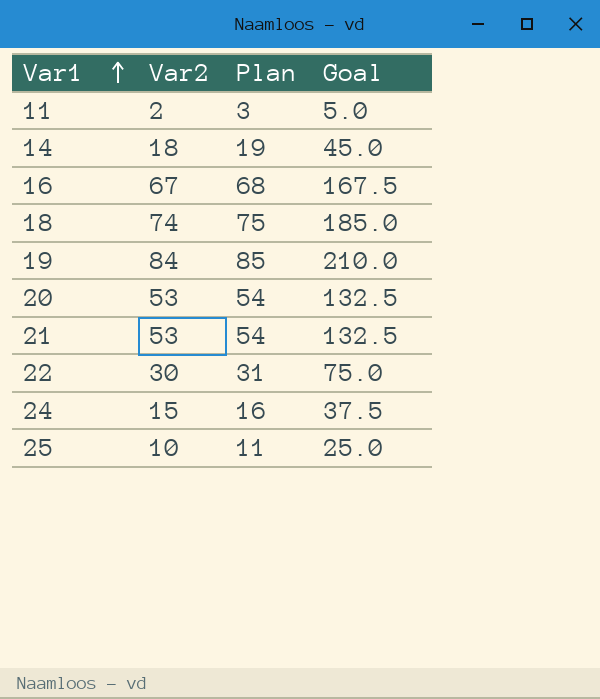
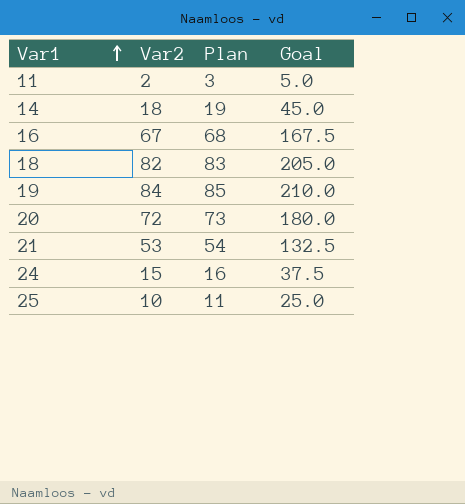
row 22: 30 | 31 | 75.0 -> none
18 | Var2: 74 -> 82
18 | Plan: 75 -> 83
18 | Goal: 185.0 -> 205.0
20 | Var2: 53 -> 72
20 | Plan: 54 -> 73
20 | Goal: 132.5 -> 180.0

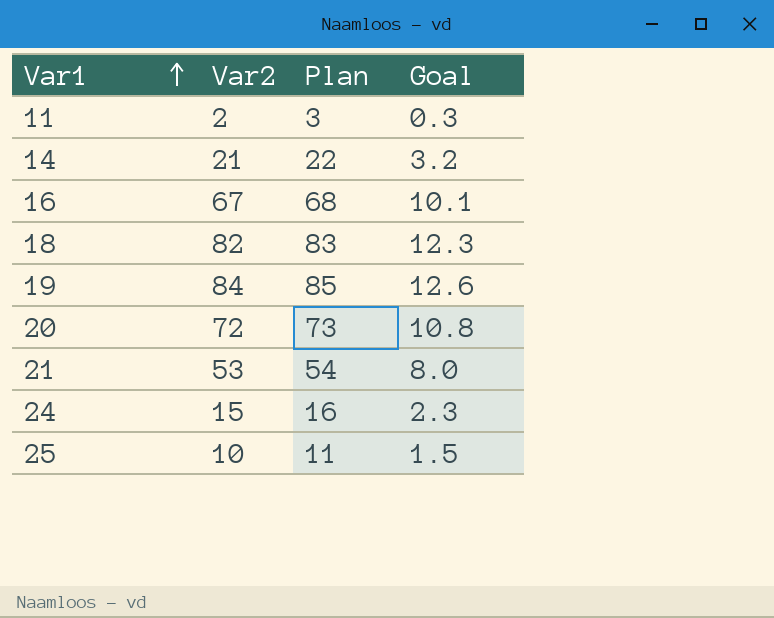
column Goal | formula: [Var2] * 2.5 -> [Var2] * 0.15
14 | Var2: 18 -> 21
14 | Plan: 19 -> 22

